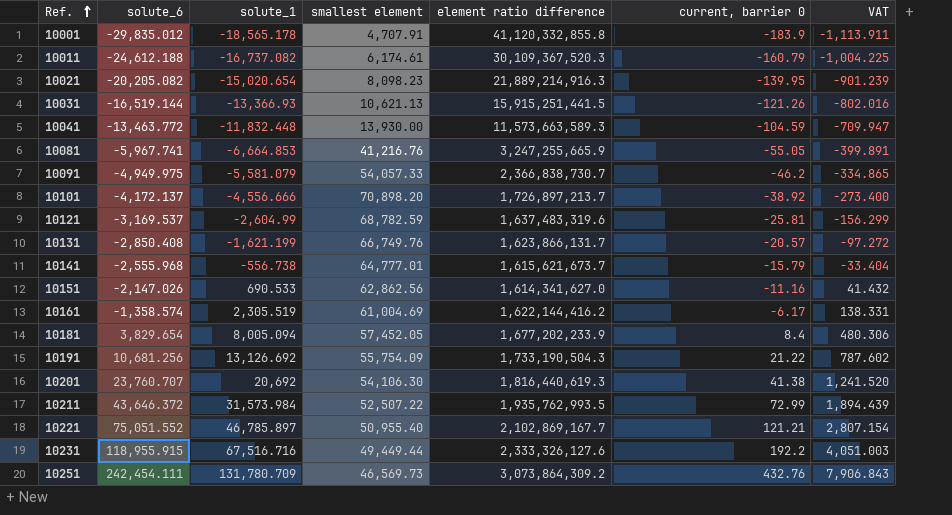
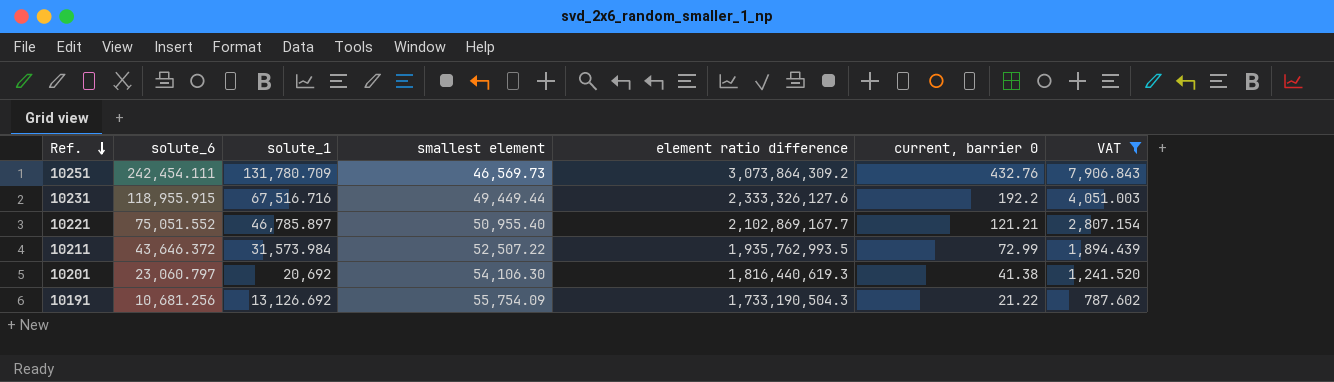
filter: none -> VAT >= 787.602
row order: Ref. ascending -> Ref. descending
10201 | solute_6: 23,760.707 -> 23,060.797

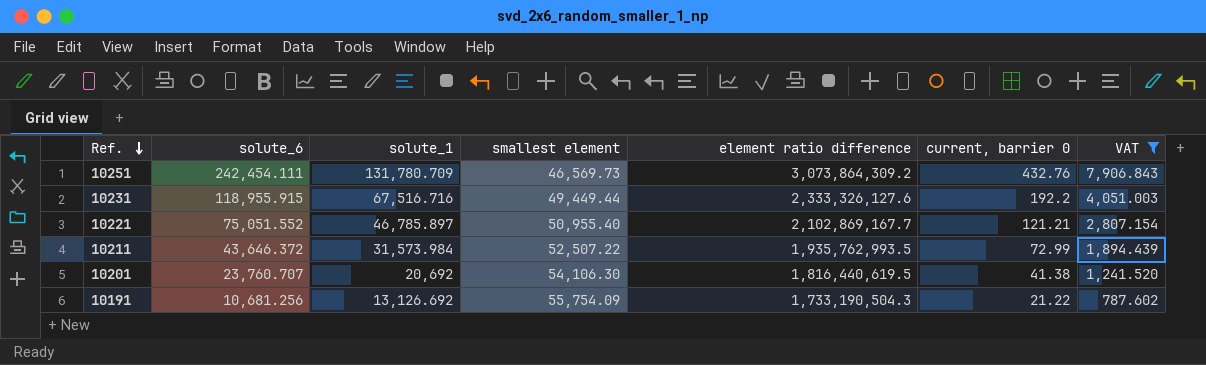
10201 | solute_6: 23,060.797 -> 23,760.707
10201 | element ratio difference: 1,816,440,619.3 -> 1,816,440,619.5

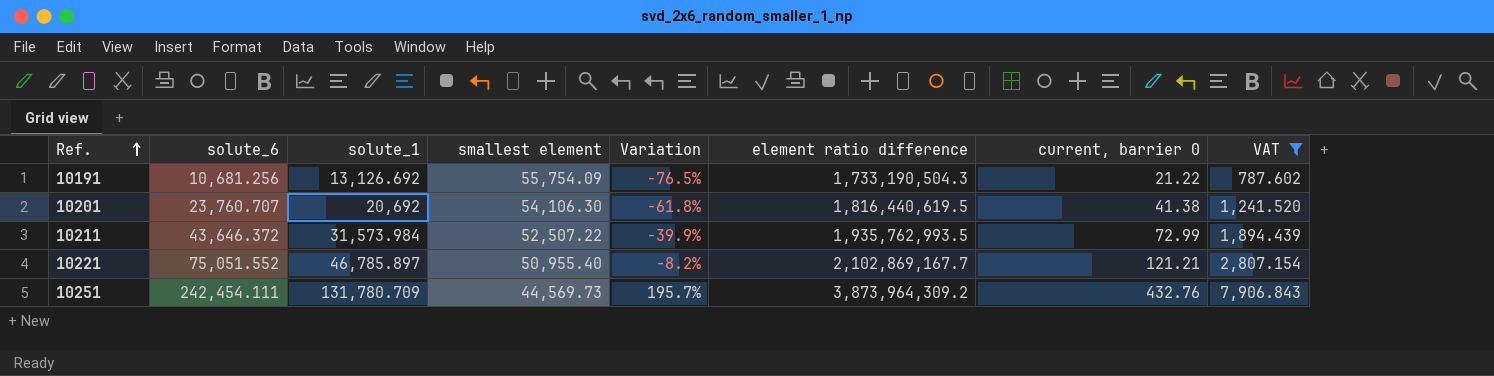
row order: Ref. descending -> Ref. ascending
column Variation | formula: none -> ([solute_1] - [smallest element]) / [smallest element]
row 10231: 118,955.915 | 67,516.716 | 49,449.44 | 2,333,326,127.6 | 192.2 | 4,051.003 -> none
10251 | smallest element: 46,569.73 -> 44,569.73
10251 | element ratio difference: 3,073,864,309.2 -> 3,873,964,309.2

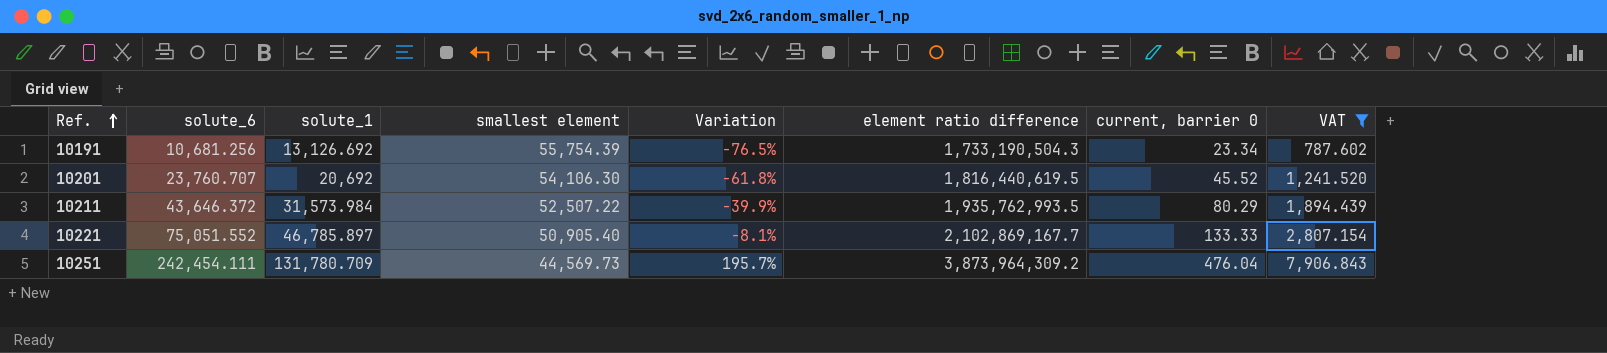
10191 | smallest element: 55,754.09 -> 55,754.39
10191 | current, barrier 0: 21.22 -> 23.34
10201 | current, barrier 0: 41.38 -> 45.52
10211 | current, barrier 0: 72.99 -> 80.29
10221 | smallest element: 50,955.40 -> 50,905.40
10221 | Variation: -8.2% -> -8.1%
10221 | current, barrier 0: 121.21 -> 133.33
10251 | current, barrier 0: 432.76 -> 476.04

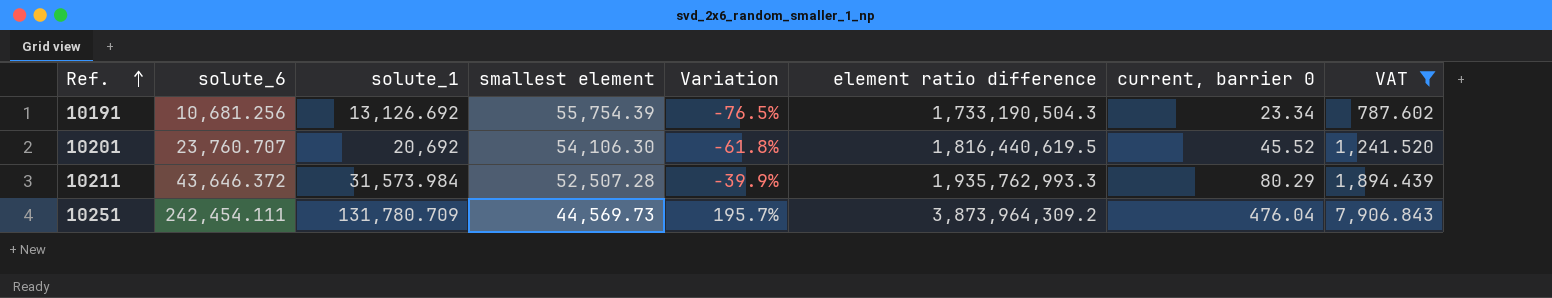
row 10221: 75,051.552 | 46,785.897 | 50,905.40 | -8.1% | 2,102,869,167.7 | 133.33 | 2,807.154 -> none
10211 | smallest element: 52,507.22 -> 52,507.28
10211 | element ratio difference: 1,935,762,993.5 -> 1,935,762,993.3

